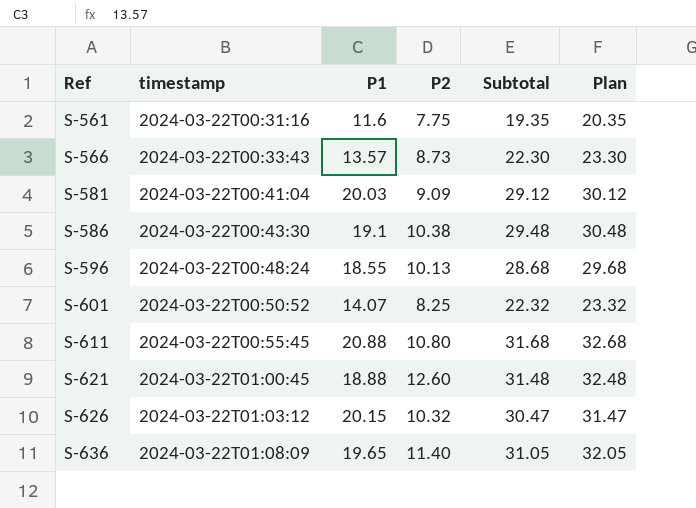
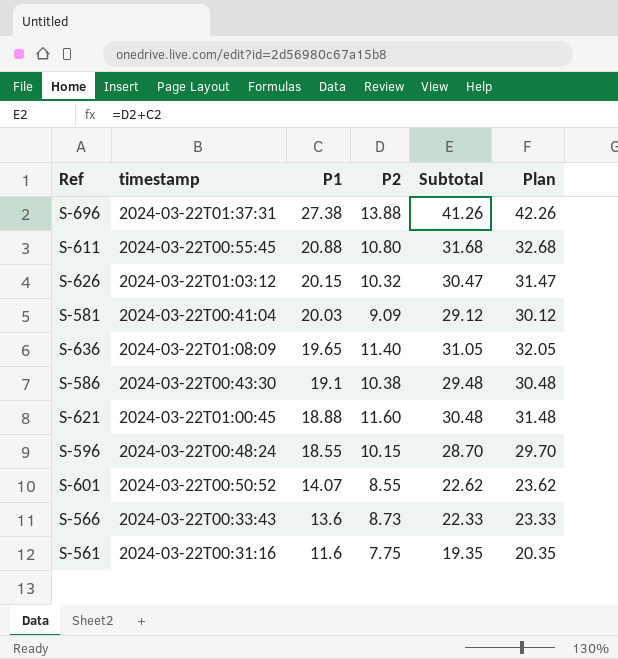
row order: Ref ascending -> P1 descending
row S-696: none -> 2024-03-22T01:37:31 | 27.38 | 13.88 | 41.26 | 42.26
S-621 | P2: 12.60 -> 11.60
S-621 | Subtotal: 31.48 -> 30.48
S-621 | Plan: 32.48 -> 31.48
S-596 | P2: 10.13 -> 10.15
S-596 | Subtotal: 28.68 -> 28.70
S-596 | Plan: 29.68 -> 29.70
S-601 | P2: 8.25 -> 8.55
S-601 | Subtotal: 22.32 -> 22.62
S-601 | Plan: 23.32 -> 23.62
S-566 | P1: 13.57 -> 13.6
S-566 | Subtotal: 22.30 -> 22.33
S-566 | Plan: 23.30 -> 23.33

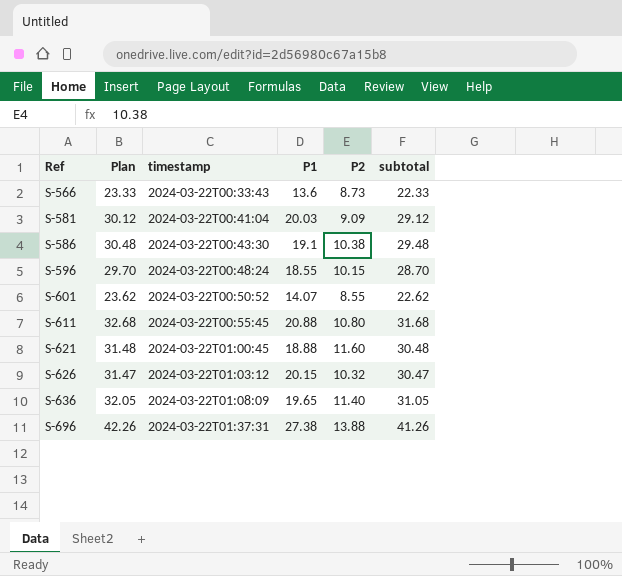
row order: P1 descending -> Ref ascending
column Plan | position: 6 -> 2
column name: Subtotal -> subtotal
row S-561: 2024-03-22T00:31:16 | 11.6 | 7.75 | 19.35 | 20.35 -> none

